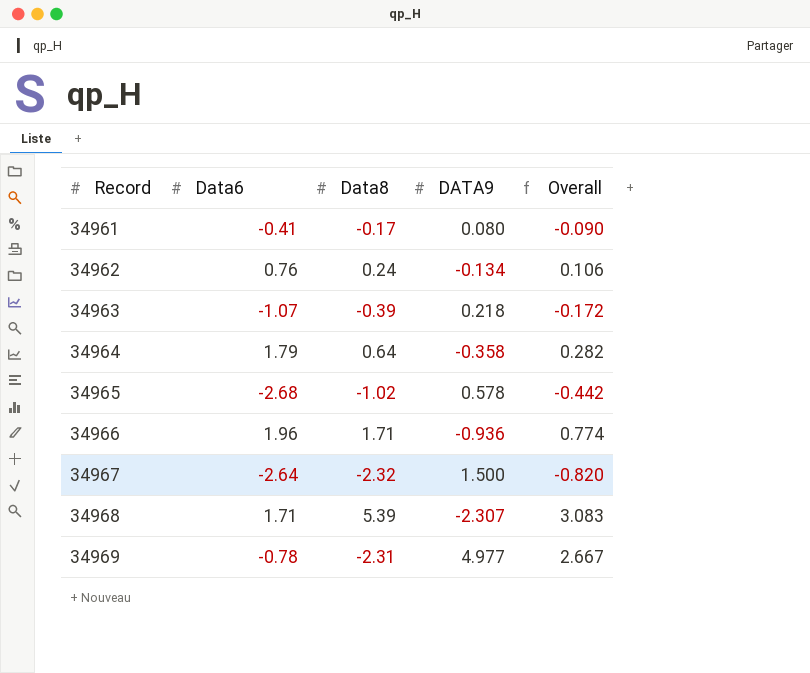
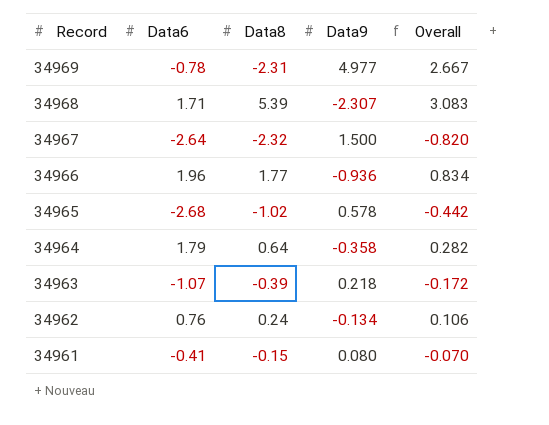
row order: Record ascending -> Record descending
column name: DATA9 -> Data9
34966 | Data8: 1.71 -> 1.77
34966 | Overall: 0.774 -> 0.834
34961 | Data8: -0.17 -> -0.15
34961 | Overall: -0.090 -> -0.070

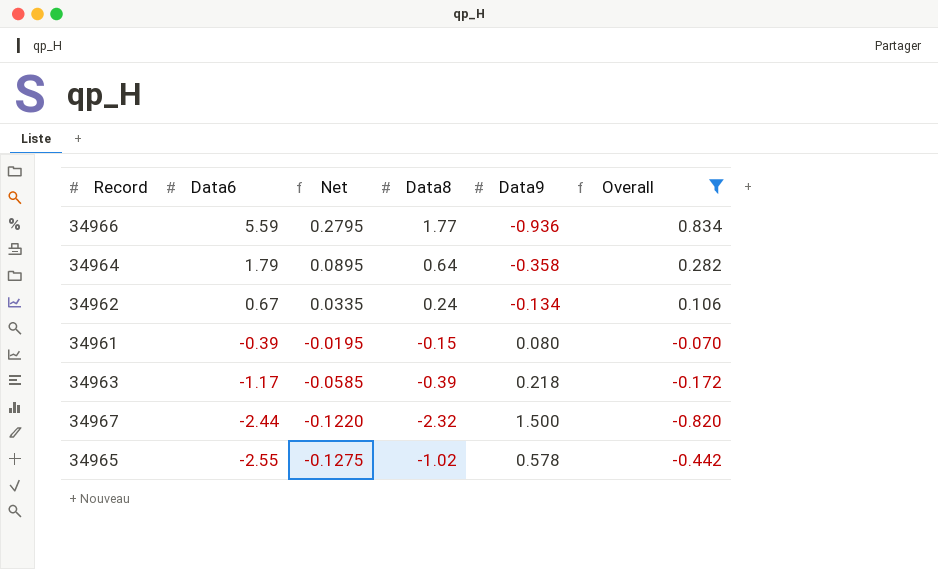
filter: none -> Overall <= 0.834
row order: Record descending -> Data6 descending
column Net | formula: none -> [Data6] * 0.05
34966 | Data6: 1.96 -> 5.59
34962 | Data6: 0.76 -> 0.67
34961 | Data6: -0.41 -> -0.39
34963 | Data6: -1.07 -> -1.17
34967 | Data6: -2.64 -> -2.44
34965 | Data6: -2.68 -> -2.55

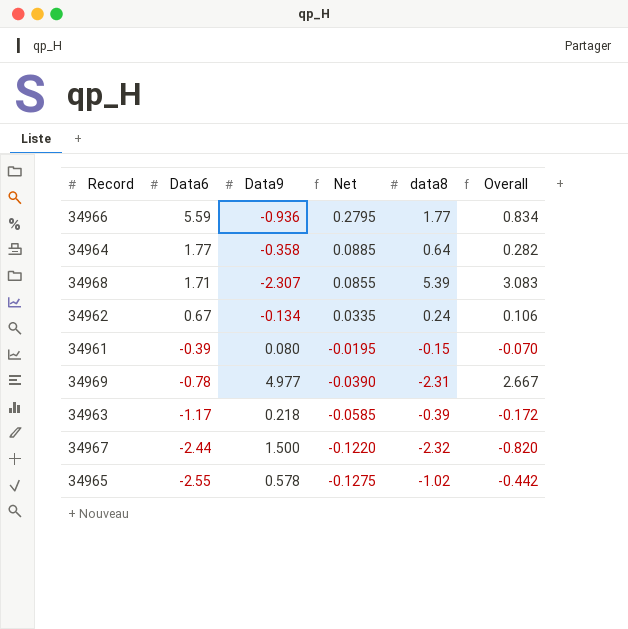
filter: Overall <= 0.834 -> none
column Data9 | position: 5 -> 3
column name: Data8 -> data8
34964 | Data6: 1.79 -> 1.77
34964 | Net: 0.0895 -> 0.0885

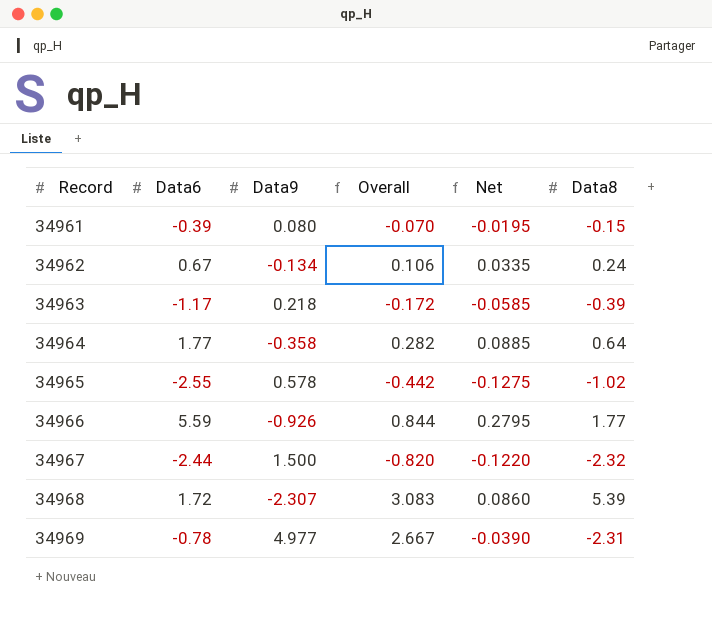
row order: Data6 descending -> Record ascending
column Overall | position: 6 -> 4
column name: data8 -> Data8
34966 | Data9: -0.936 -> -0.926
34966 | Overall: 0.834 -> 0.844
34968 | Data6: 1.71 -> 1.72
34968 | Net: 0.0855 -> 0.0860

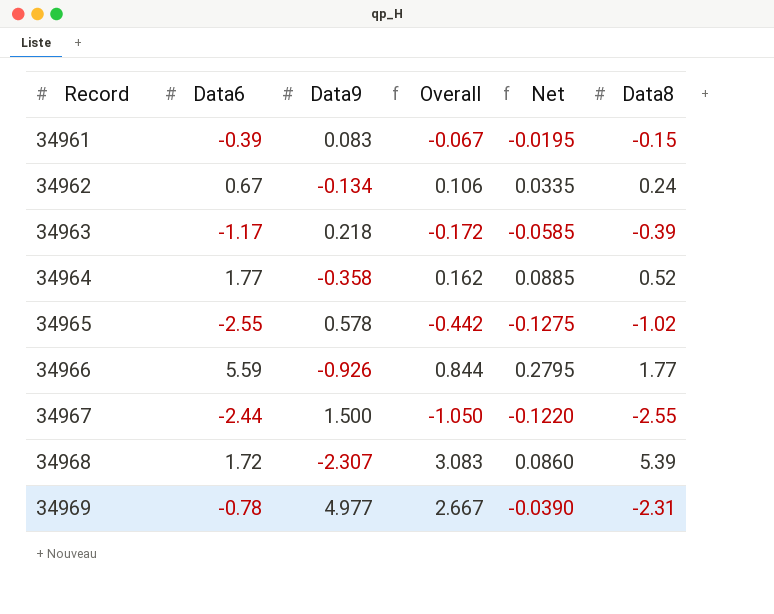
34961 | Data9: 0.080 -> 0.083
34961 | Overall: -0.070 -> -0.067
34964 | Overall: 0.282 -> 0.162
34964 | Data8: 0.64 -> 0.52
34967 | Overall: -0.820 -> -1.050
34967 | Data8: -2.32 -> -2.55

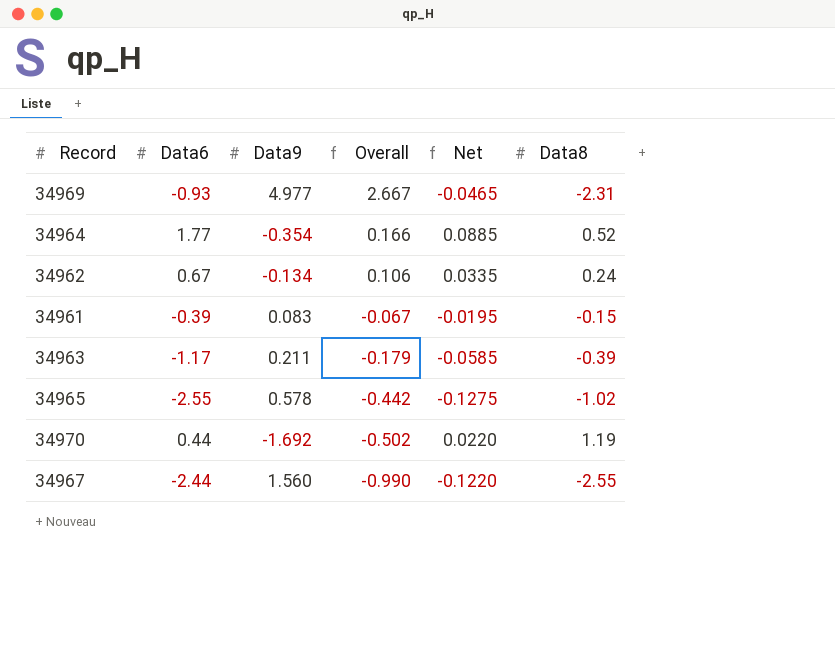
row order: Record ascending -> Overall descending
row 34966: 5.59 | -0.926 | 0.844 | 0.2795 | 1.77 -> none
row 34968: 1.72 | -2.307 | 3.083 | 0.0860 | 5.39 -> none
34969 | Data6: -0.78 -> -0.93
34969 | Net: -0.0390 -> -0.0465
34964 | Data9: -0.358 -> -0.354
34964 | Overall: 0.162 -> 0.166
34963 | Data9: 0.218 -> 0.211
34963 | Overall: -0.172 -> -0.179
row 34970: none -> 0.44 | -1.692 | -0.502 | 0.0220 | 1.19
34967 | Data9: 1.500 -> 1.560
34967 | Overall: -1.050 -> -0.990

